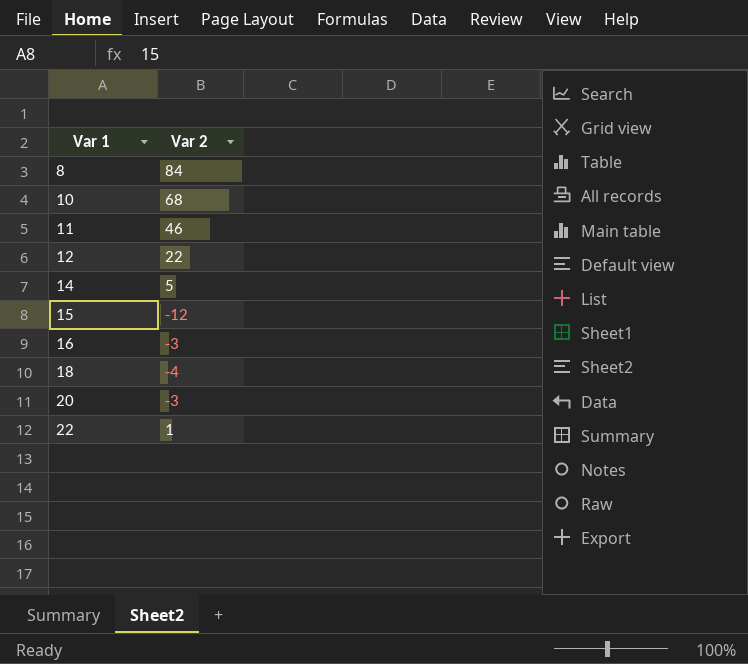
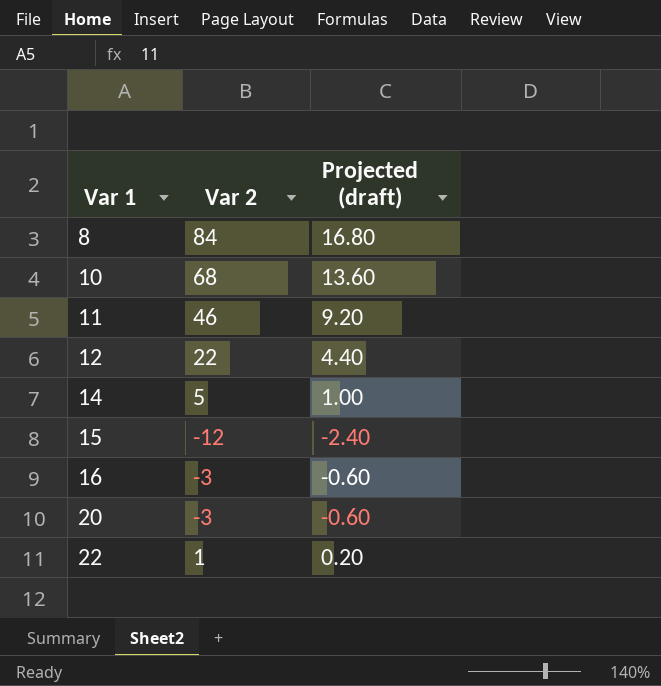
column Projected (draft) | formula: none -> [Var 2] * 0.2
row 18: -4 -> none

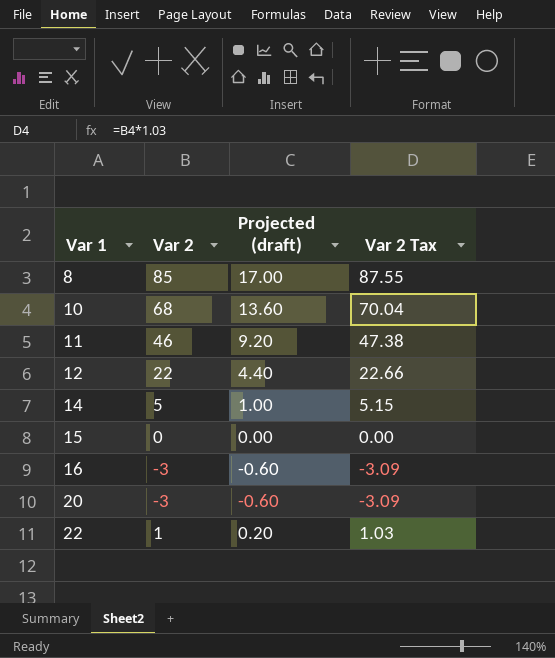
column Var 2 Tax | formula: none -> [Var 2] * 1.03
8 | Var 2: 84 -> 85
8 | Projected (draft): 16.80 -> 17.00
15 | Var 2: -12 -> 0
15 | Projected (draft): -2.40 -> 0.00

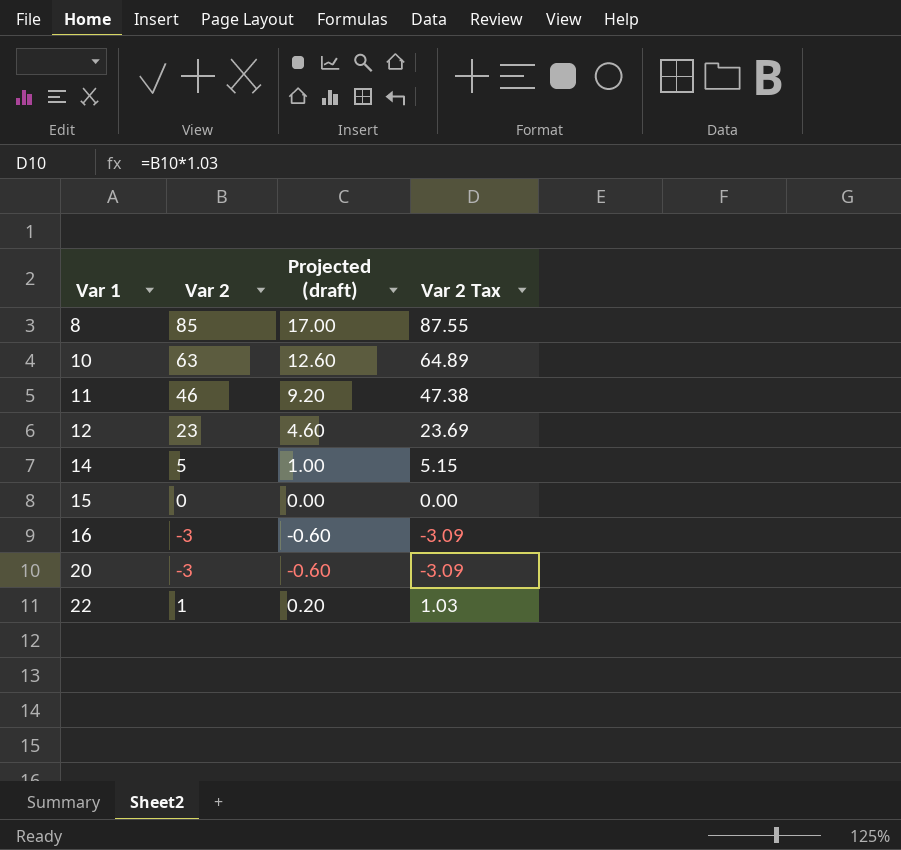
10 | Var 2: 68 -> 63
10 | Projected (draft): 13.60 -> 12.60
10 | Var 2 Tax: 70.04 -> 64.89
12 | Var 2: 22 -> 23
12 | Projected (draft): 4.40 -> 4.60
12 | Var 2 Tax: 22.66 -> 23.69

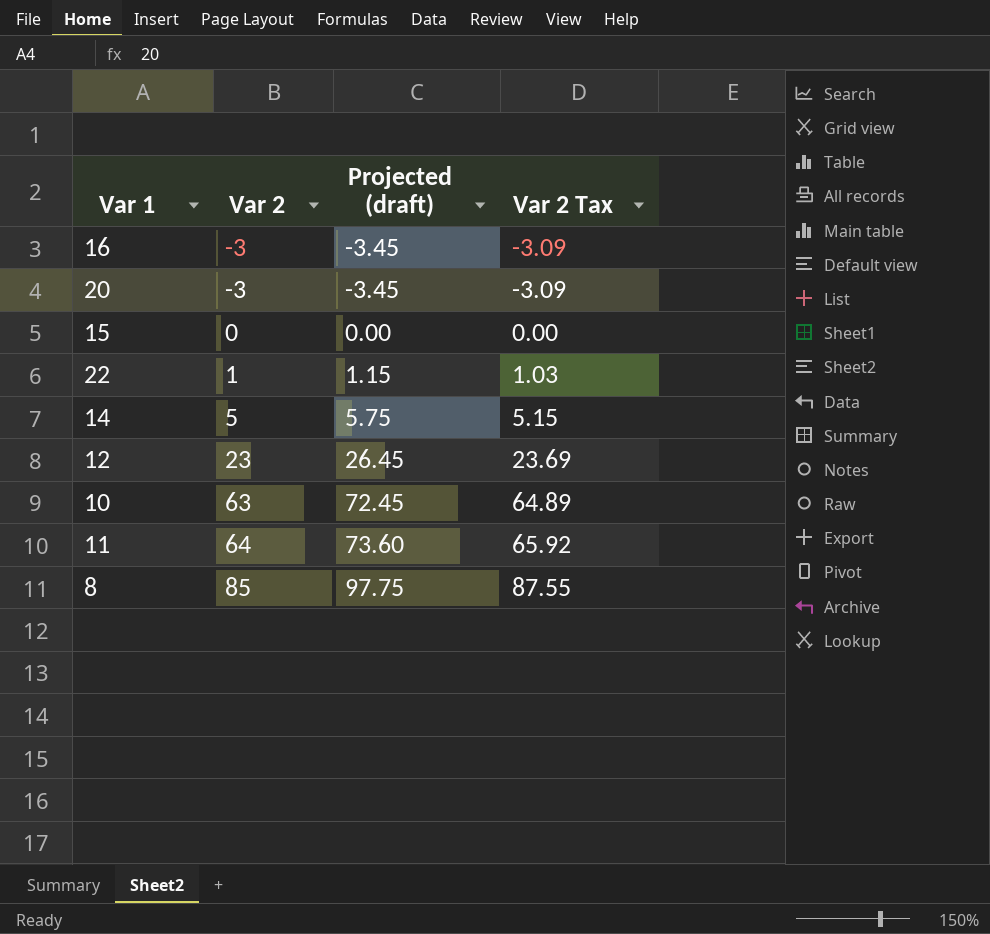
row order: Var 1 ascending -> Var 2 ascending
column Projected (draft) | formula: [Var 2] * 0.2 -> [Var 2] * 1.15
11 | Var 2: 46 -> 64
11 | Var 2 Tax: 47.38 -> 65.92

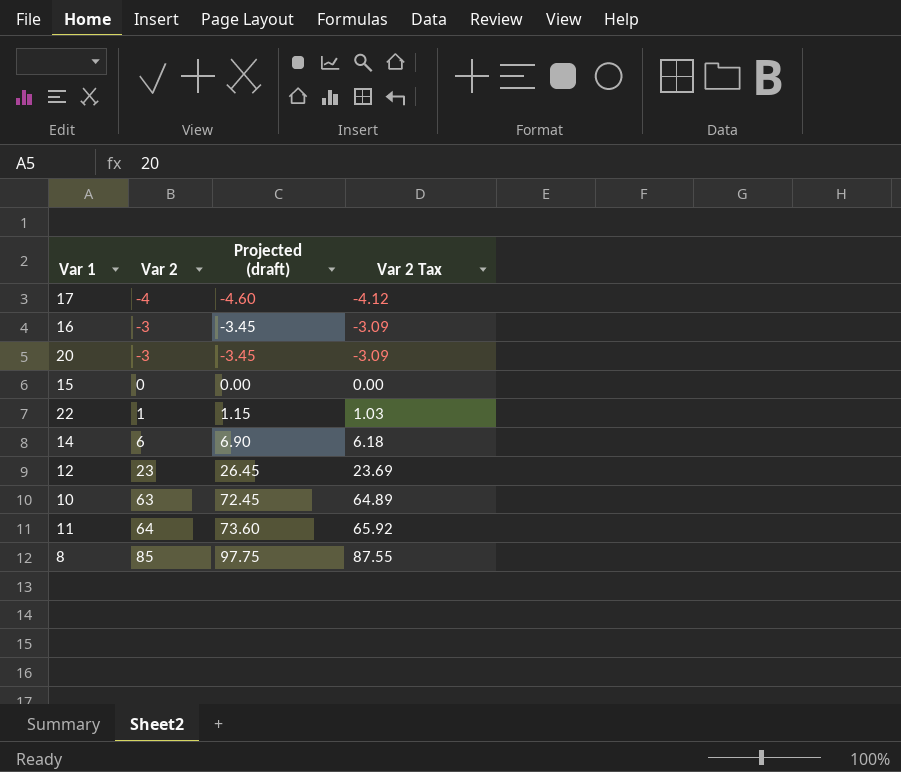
row 17: none -> -4 | -4.60 | -4.12
14 | Var 2: 5 -> 6
14 | Projected (draft): 5.75 -> 6.90
14 | Var 2 Tax: 5.15 -> 6.18

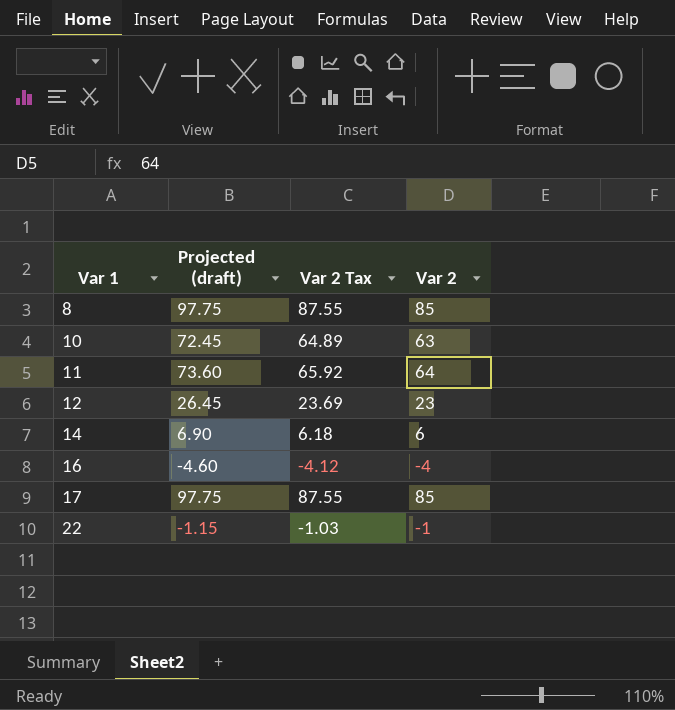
row order: Var 2 ascending -> Var 1 ascending
column Var 2 | position: 2 -> 4
row 20: -3 | -3.45 | -3.09 -> none
row 15: 0 | 0.00 | 0.00 -> none
16 | Projected (draft): -3.45 -> -4.60
16 | Var 2 Tax: -3.09 -> -4.12
16 | Var 2: -3 -> -4
17 | Projected (draft): -4.60 -> 97.75
17 | Var 2 Tax: -4.12 -> 87.55
17 | Var 2: -4 -> 85
22 | Projected (draft): 1.15 -> -1.15
22 | Var 2 Tax: 1.03 -> -1.03
22 | Var 2: 1 -> -1

